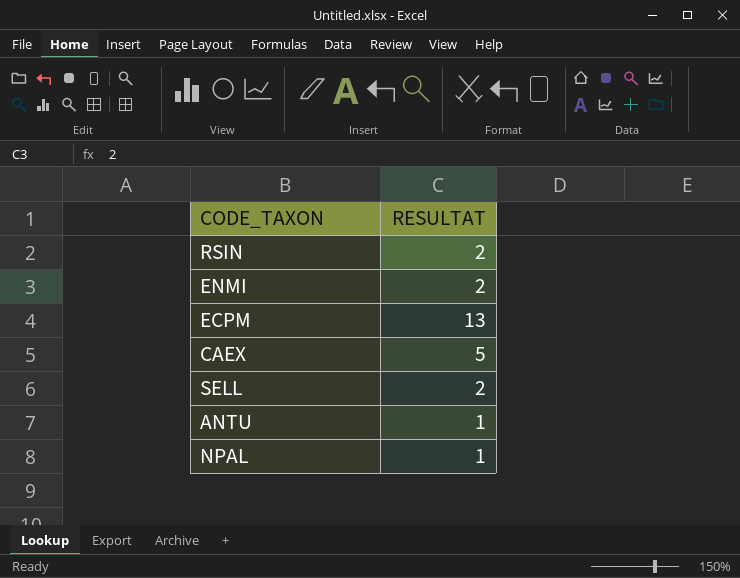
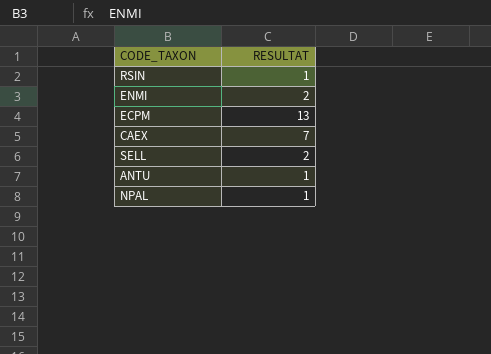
RSIN | RESULTAT: 2 -> 1
CAEX | RESULTAT: 5 -> 7

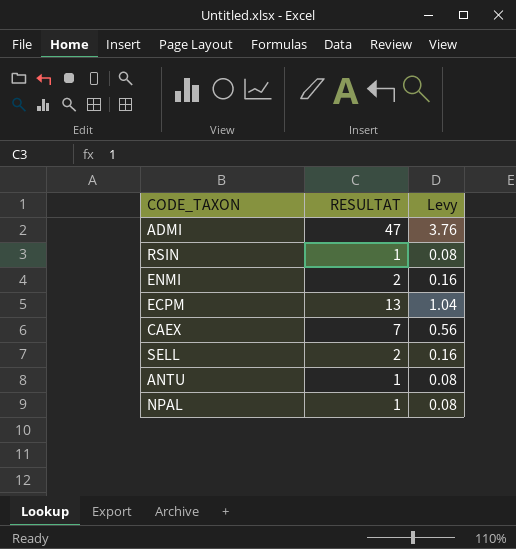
column Levy | formula: none -> [RESULTAT] * 0.08
row ADMI: none -> 47 | 3.76

